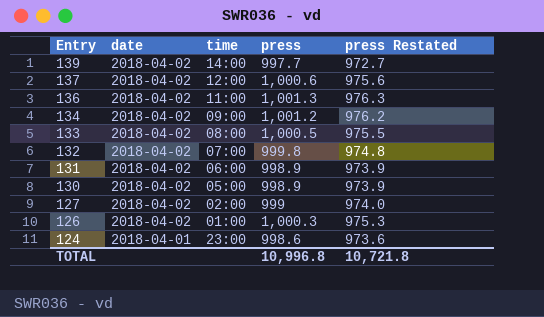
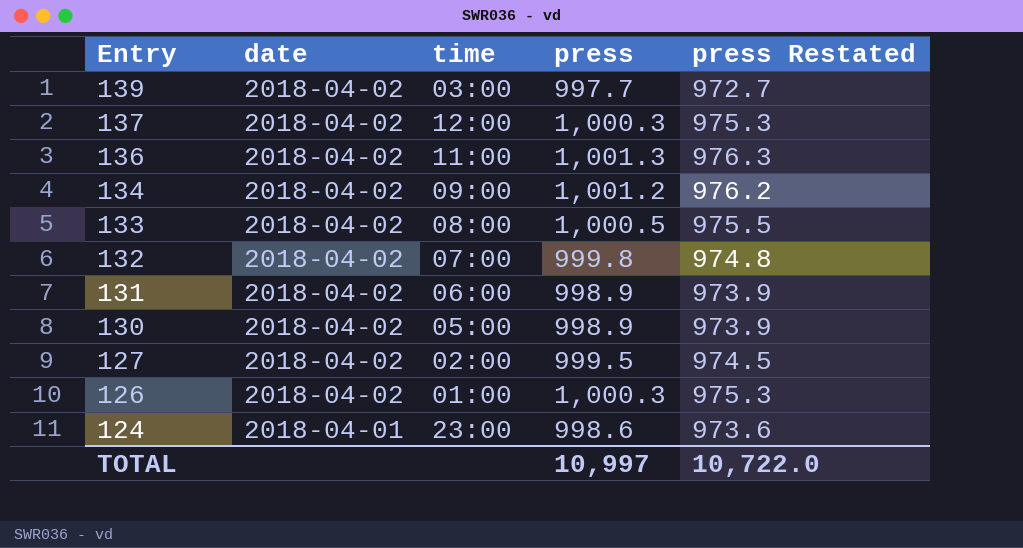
139 | time: 14:00 -> 03:00
137 | press: 1,000.6 -> 1,000.3
137 | press Restated: 975.6 -> 975.3
127 | press: 999 -> 999.5
127 | press Restated: 974.0 -> 974.5
TOTAL | press: 10,996.8 -> 10,997
TOTAL | press Restated: 10,721.8 -> 10,722.0

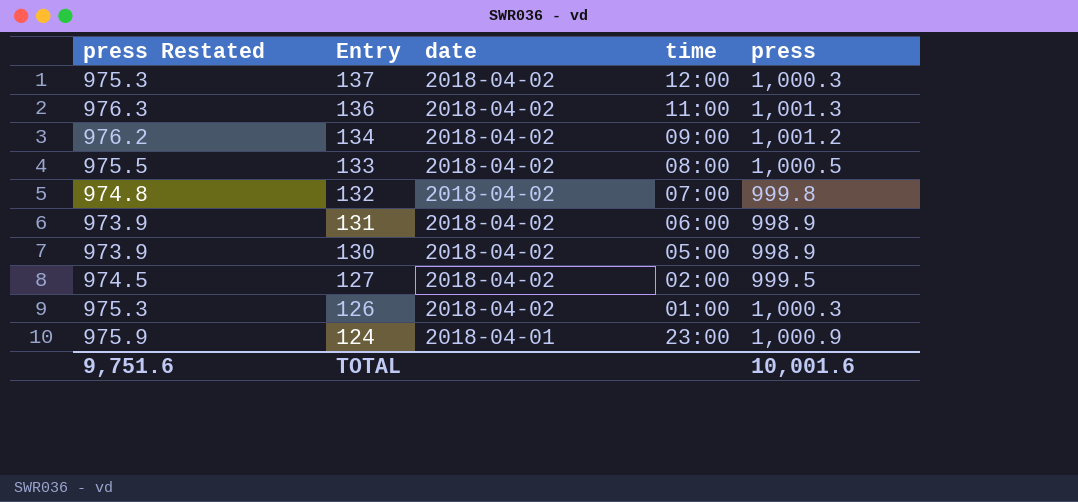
column press Restated | position: 5 -> 1
row 139: 2018-04-02 | 03:00 | 997.7 | 972.7 -> none
124 | press Restated: 973.6 -> 975.9
124 | press: 998.6 -> 1,000.9
TOTAL | press Restated: 10,722.0 -> 9,751.6
TOTAL | press: 10,997 -> 10,001.6

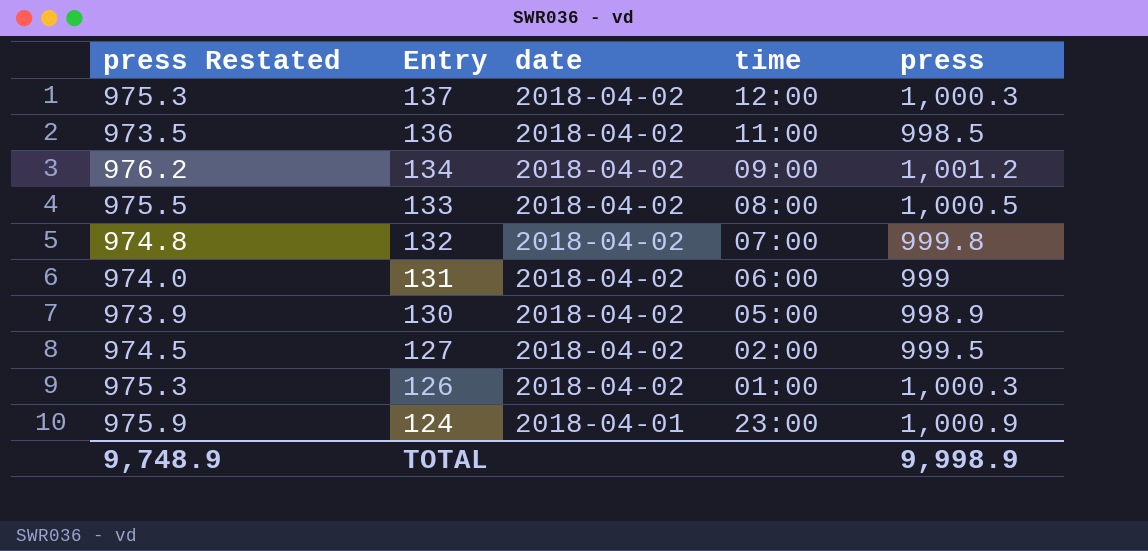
136 | press Restated: 976.3 -> 973.5
136 | press: 1,001.3 -> 998.5
131 | press Restated: 973.9 -> 974.0
131 | press: 998.9 -> 999
TOTAL | press Restated: 9,751.6 -> 9,748.9
TOTAL | press: 10,001.6 -> 9,998.9

